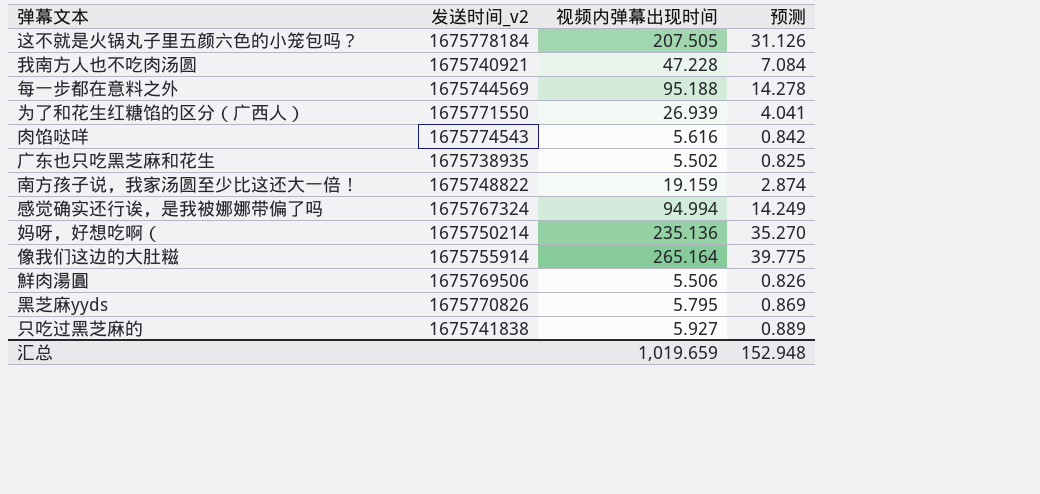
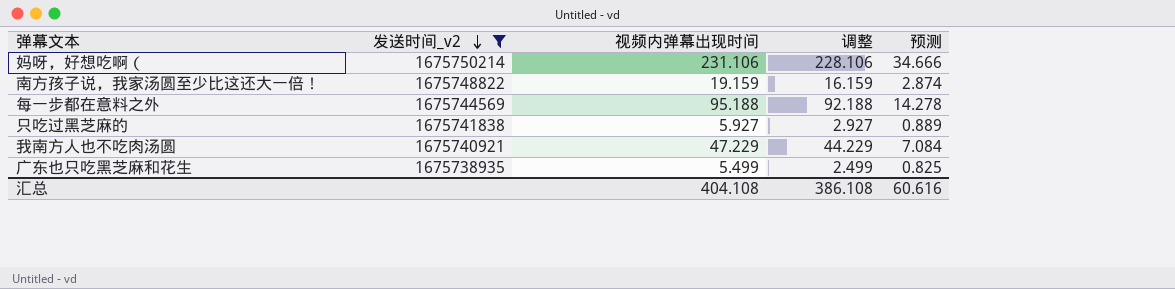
filter: none -> 发送时间_v2 <= 1675750214
row order: none -> 发送时间_v2 descending
column 调整 | formula: none -> [视频内弹幕出现时间] - 3
妈呀，好想吃啊（ | 视频内弹幕出现时间: 235.136 -> 231.106
妈呀，好想吃啊（ | 预测: 35.270 -> 34.666
我南方人也不吃肉汤圆 | 视频内弹幕出现时间: 47.228 -> 47.229
广东也只吃黑芝麻和花生 | 视频内弹幕出现时间: 5.502 -> 5.499
汇总 | 视频内弹幕出现时间: 1,019.659 -> 404.108
汇总 | 预测: 152.948 -> 60.616

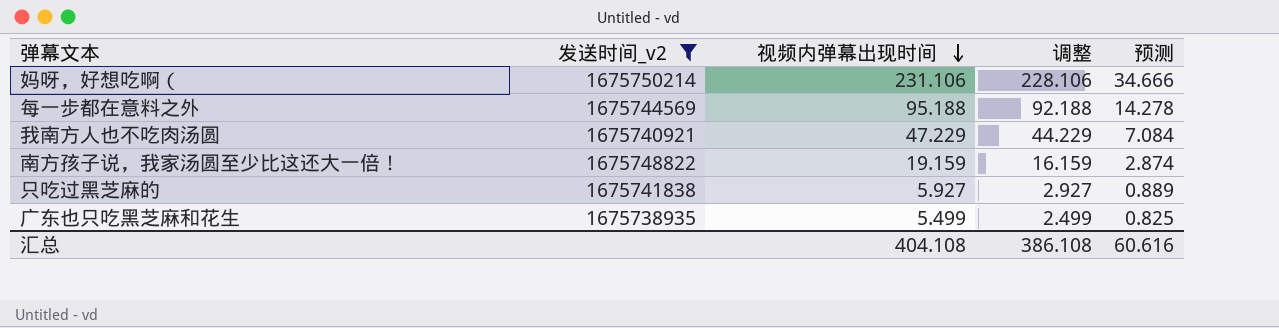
row order: 发送时间_v2 descending -> 视频内弹幕出现时间 descending

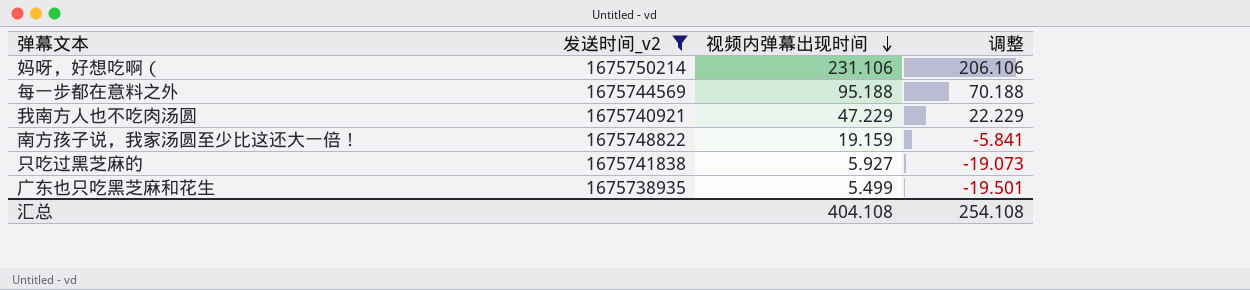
column 预测 | formula: [视频内弹幕出现时间] * 0.15 -> none
column 调整 | formula: [视频内弹幕出现时间] - 3 -> [视频内弹幕出现时间] - 25
汇总 | 调整: 386.108 -> 254.108

